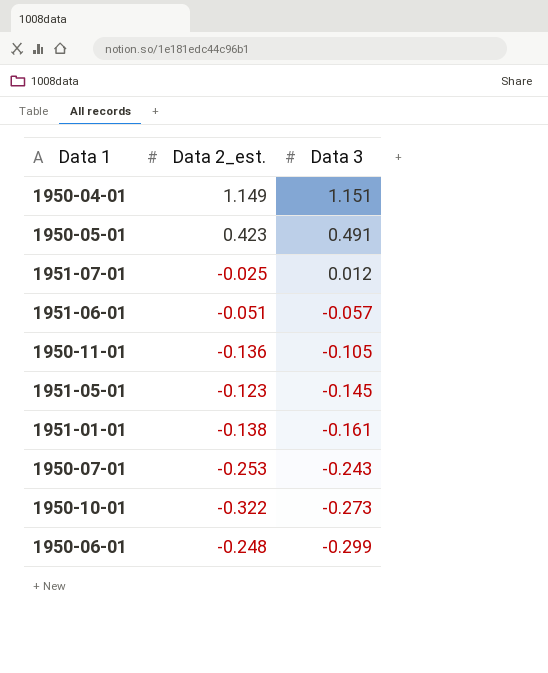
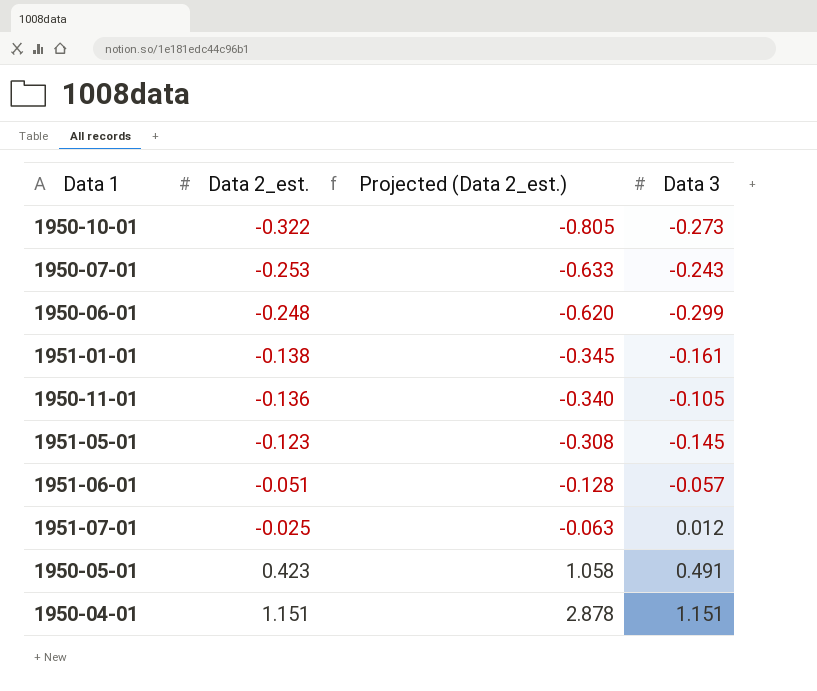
row order: Data 3 descending -> Data 2_est. ascending
column Projected (Data 2_est.) | formula: none -> [Data 2_est.] * 2.5
1950-04-01 | Data 2_est.: 1.149 -> 1.151

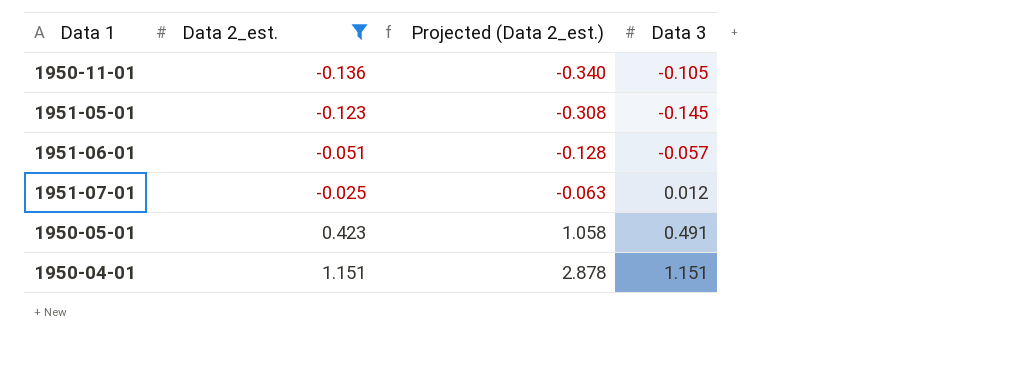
filter: none -> Data 2_est. >= -0.136

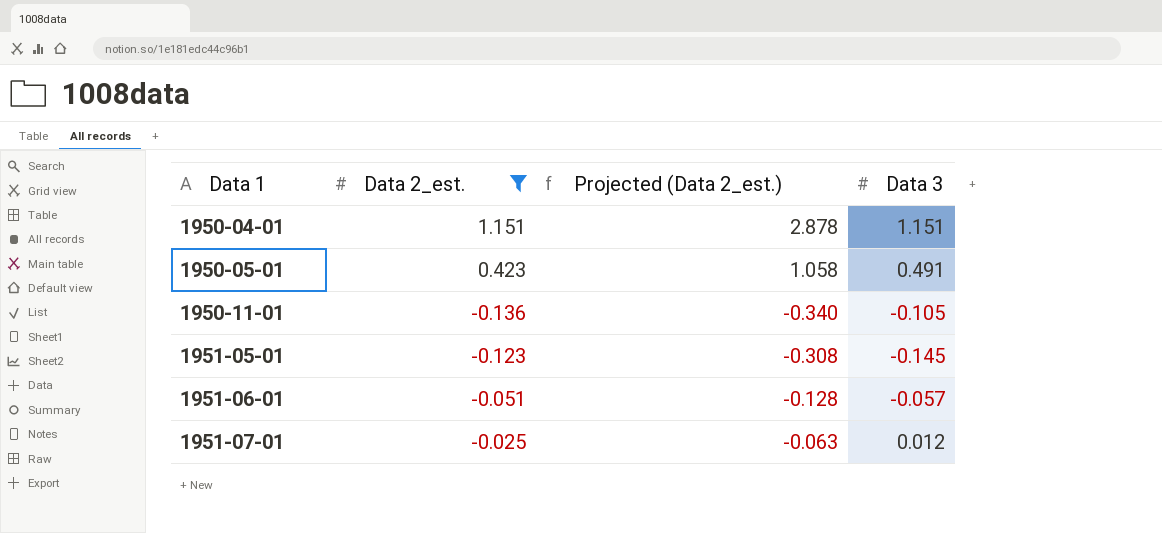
row order: Data 2_est. ascending -> Data 1 ascending

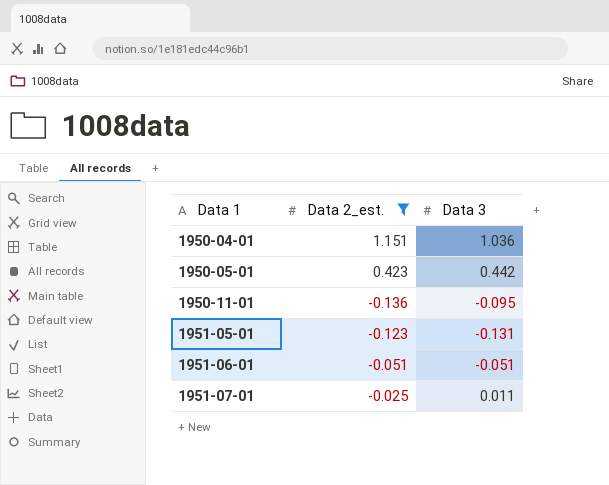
column Projected (Data 2_est.) | formula: [Data 2_est.] * 2.5 -> none
1950-04-01 | Data 3: 1.151 -> 1.036
1950-05-01 | Data 3: 0.491 -> 0.442
1950-11-01 | Data 3: -0.105 -> -0.095
1951-05-01 | Data 3: -0.145 -> -0.131
1951-06-01 | Data 3: -0.057 -> -0.051
1951-07-01 | Data 3: 0.012 -> 0.011

